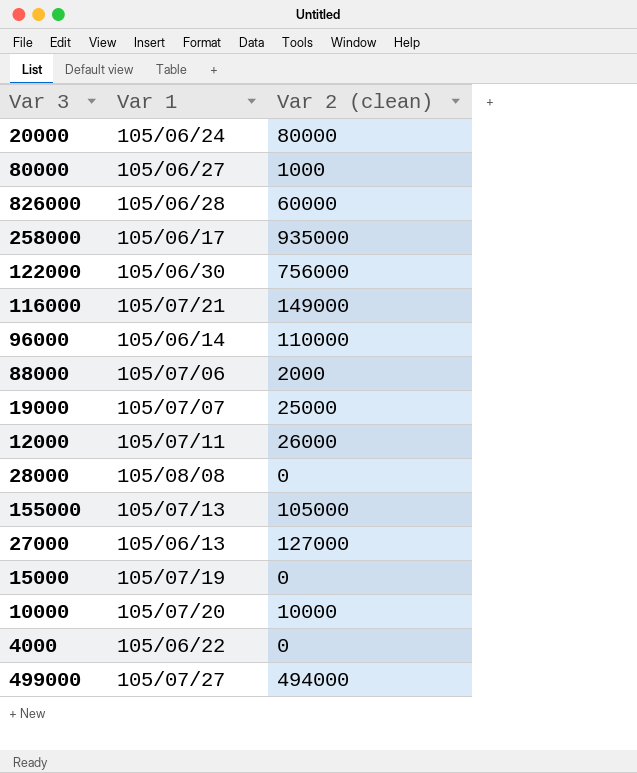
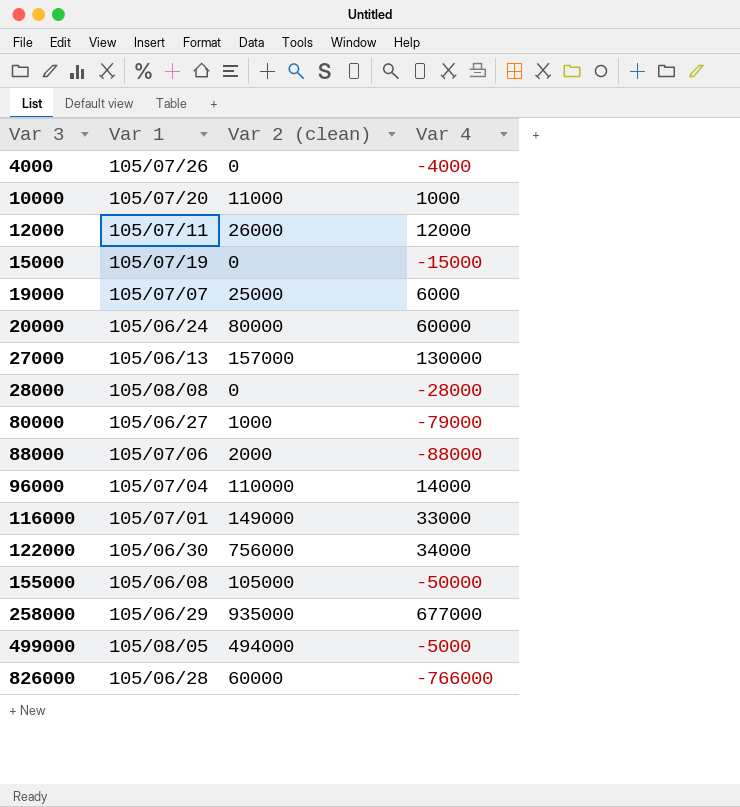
row order: none -> Var 3 ascending
column Var 4 | position: none -> 4
4000 | Var 1: 105/06/22 -> 105/07/26
10000 | Var 2 (clean): 10000 -> 11000
27000 | Var 2 (clean): 127000 -> 157000
96000 | Var 1: 105/06/14 -> 105/07/04
116000 | Var 1: 105/07/21 -> 105/07/01
155000 | Var 1: 105/07/13 -> 105/06/08
258000 | Var 1: 105/06/17 -> 105/06/29
499000 | Var 1: 105/07/27 -> 105/08/05

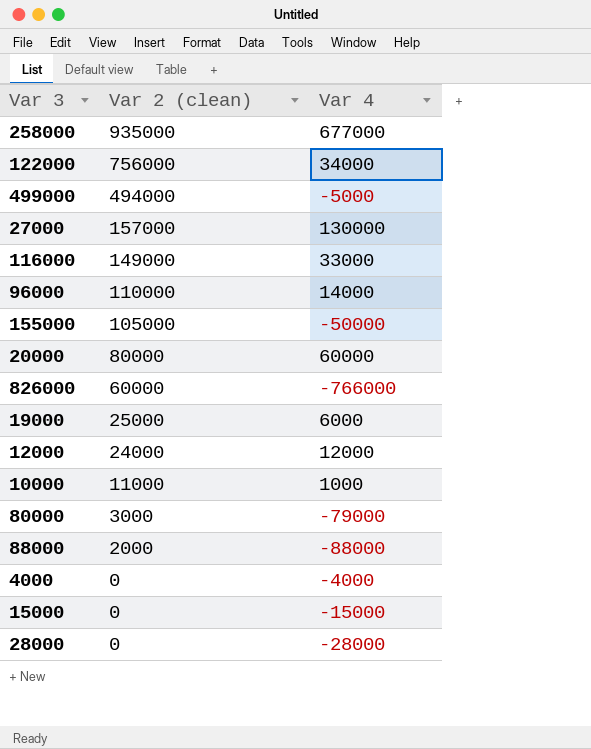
row order: Var 3 ascending -> Var 2 (clean) descending
column Var 1 | position: 2 -> none
12000 | Var 2 (clean): 26000 -> 24000
80000 | Var 2 (clean): 1000 -> 3000

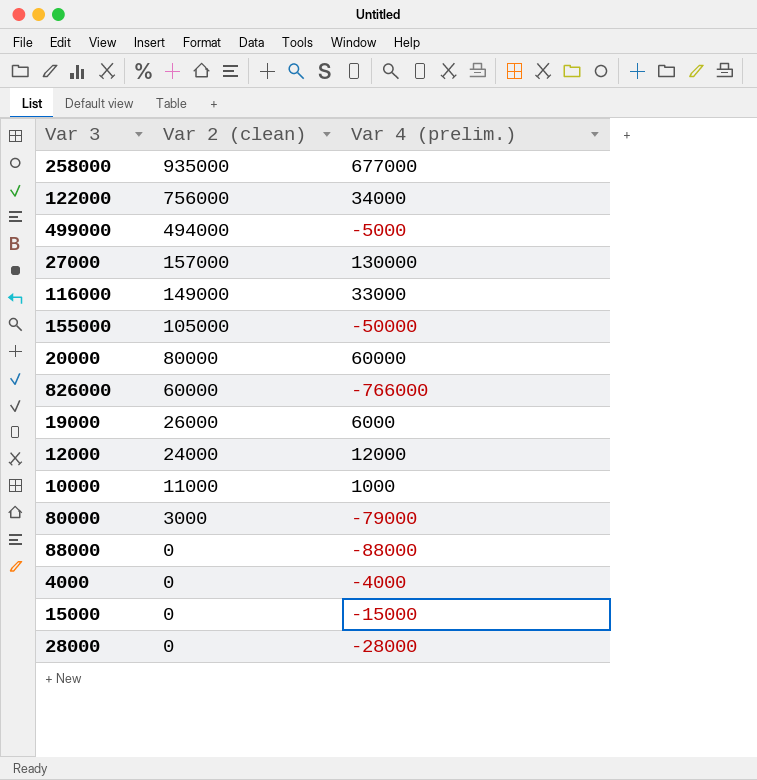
column name: Var 4 -> Var 4 (prelim.)
row 96000: 110000 | 14000 -> none
19000 | Var 2 (clean): 25000 -> 26000
88000 | Var 2 (clean): 2000 -> 0

